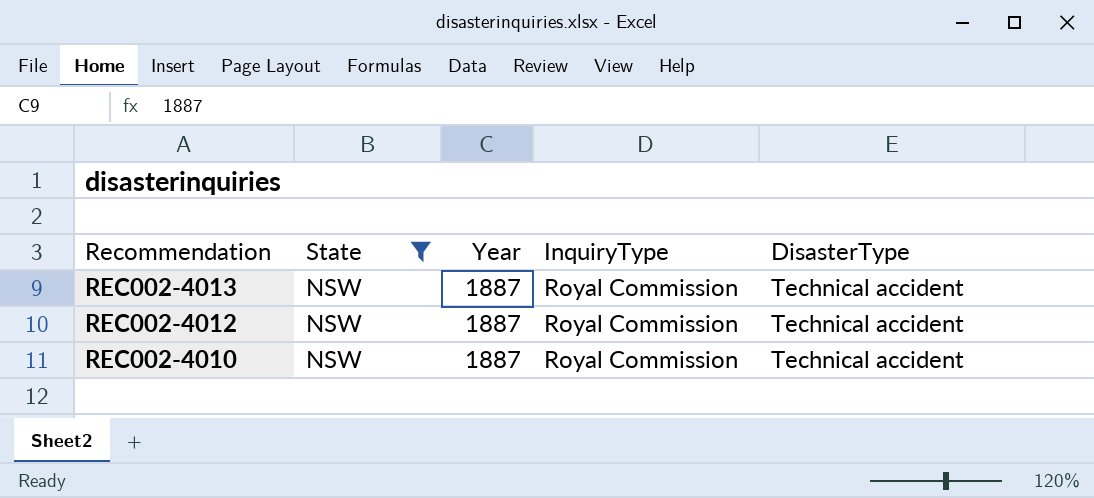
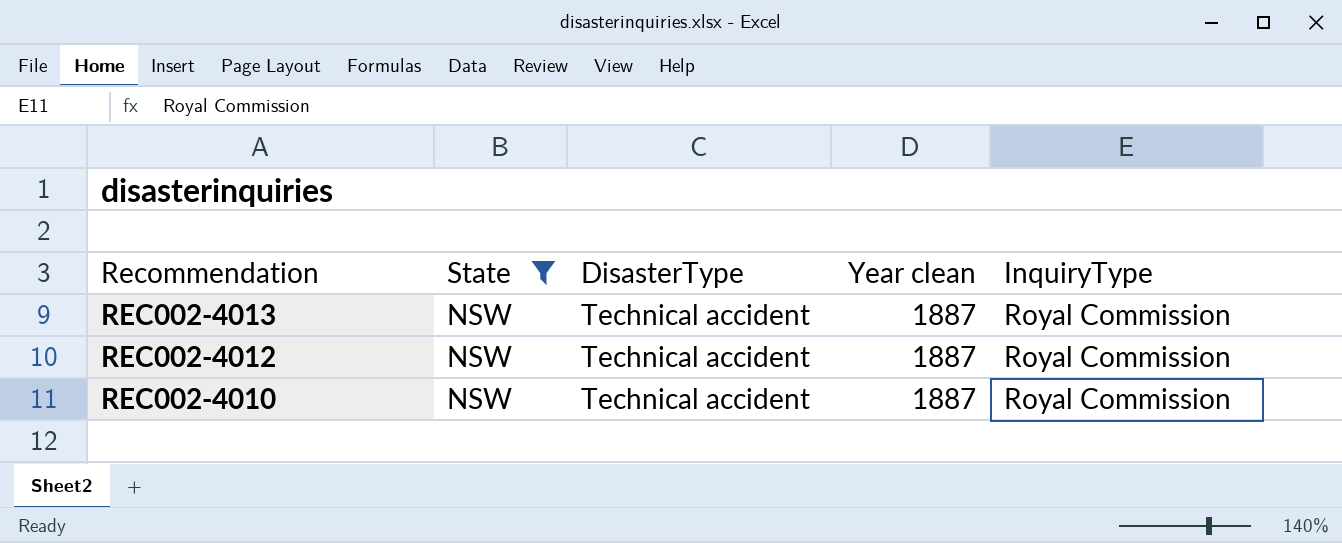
column DisasterType | position: 5 -> 3
column name: Year -> Year clean

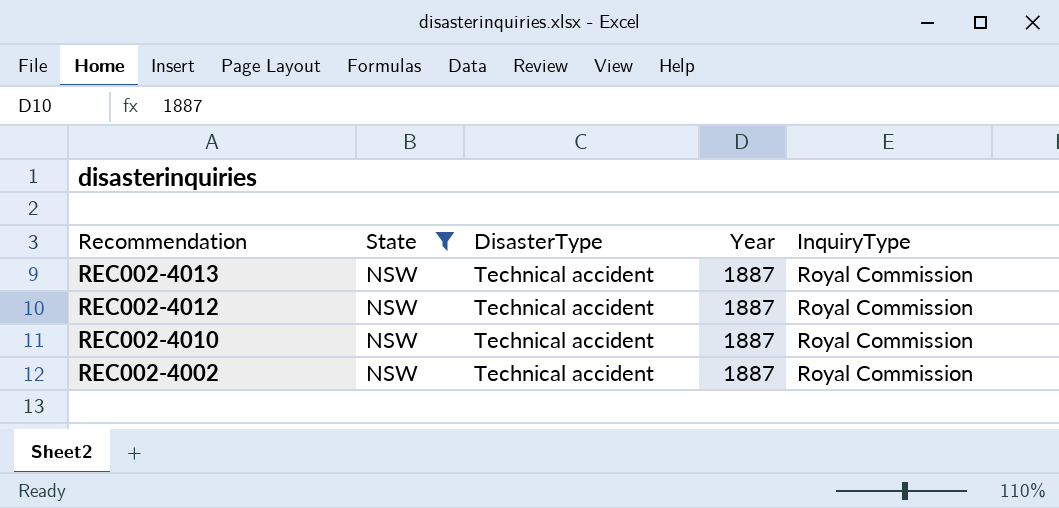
column name: Year clean -> Year
row REC002-4002: none -> NSW | Technical accident | 1887 | Royal Commission

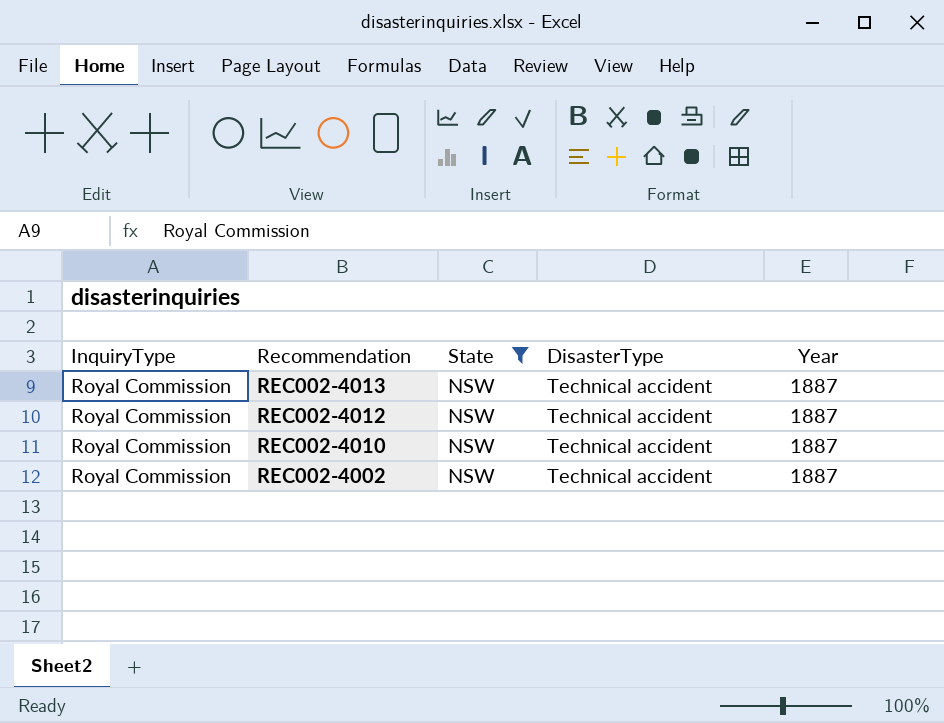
column InquiryType | position: 5 -> 1

